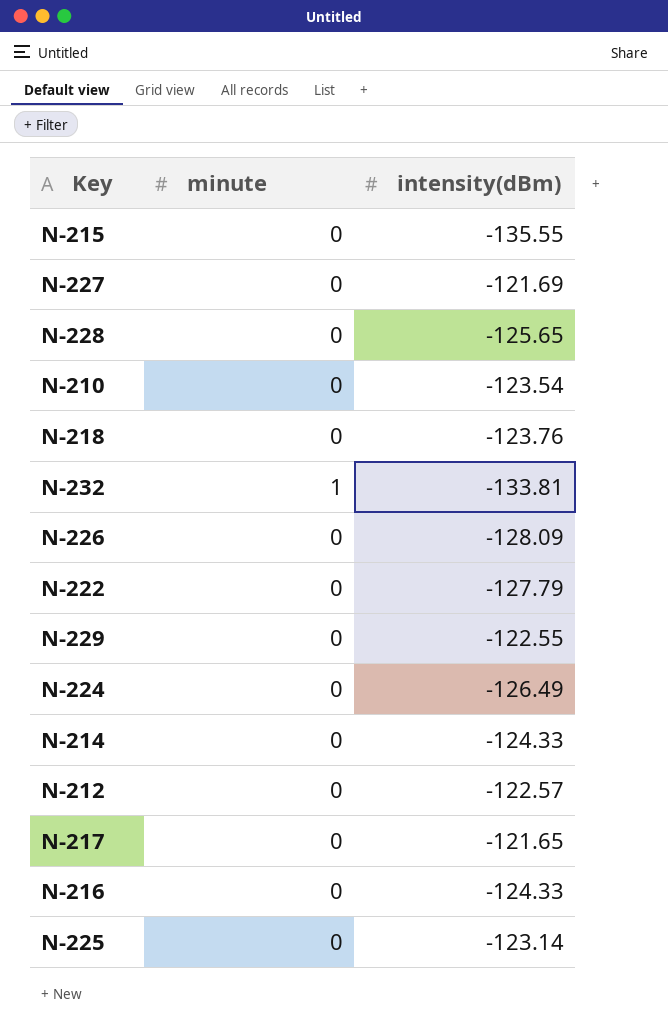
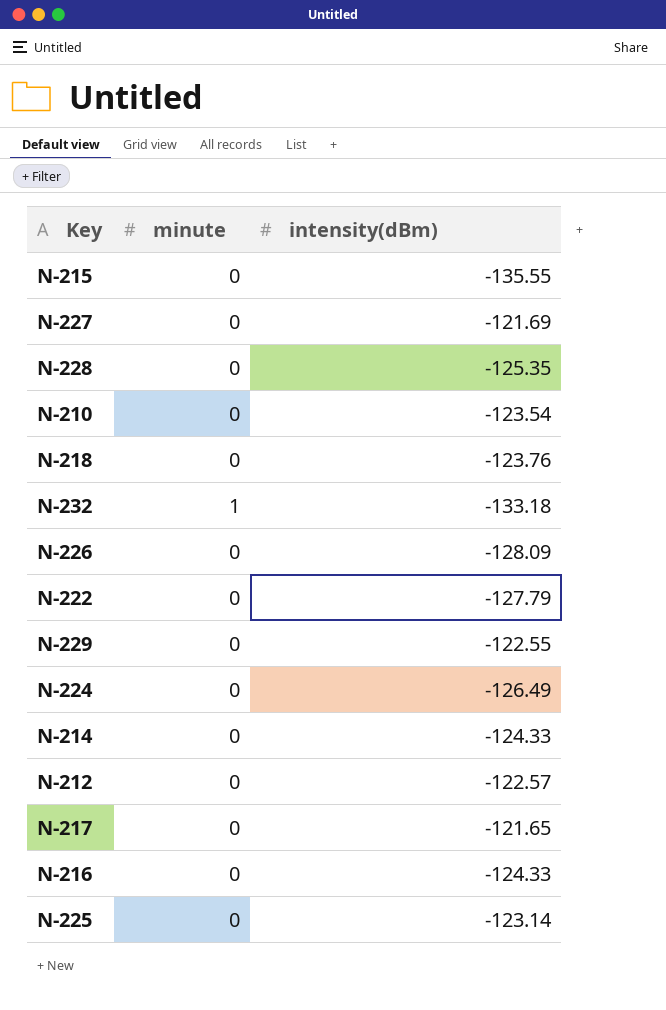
N-228 | intensity(dBm): -125.65 -> -125.35
N-232 | intensity(dBm): -133.81 -> -133.18

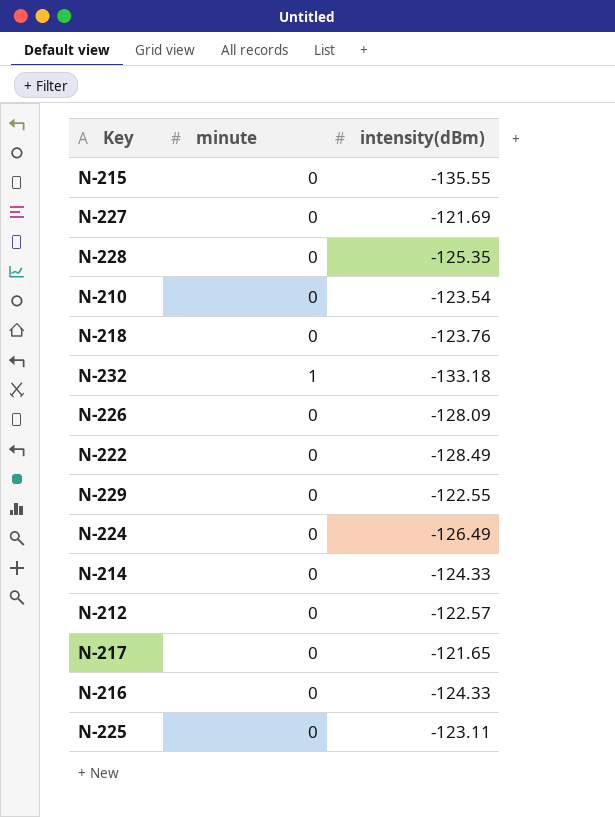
N-222 | intensity(dBm): -127.79 -> -128.49
N-225 | intensity(dBm): -123.14 -> -123.11

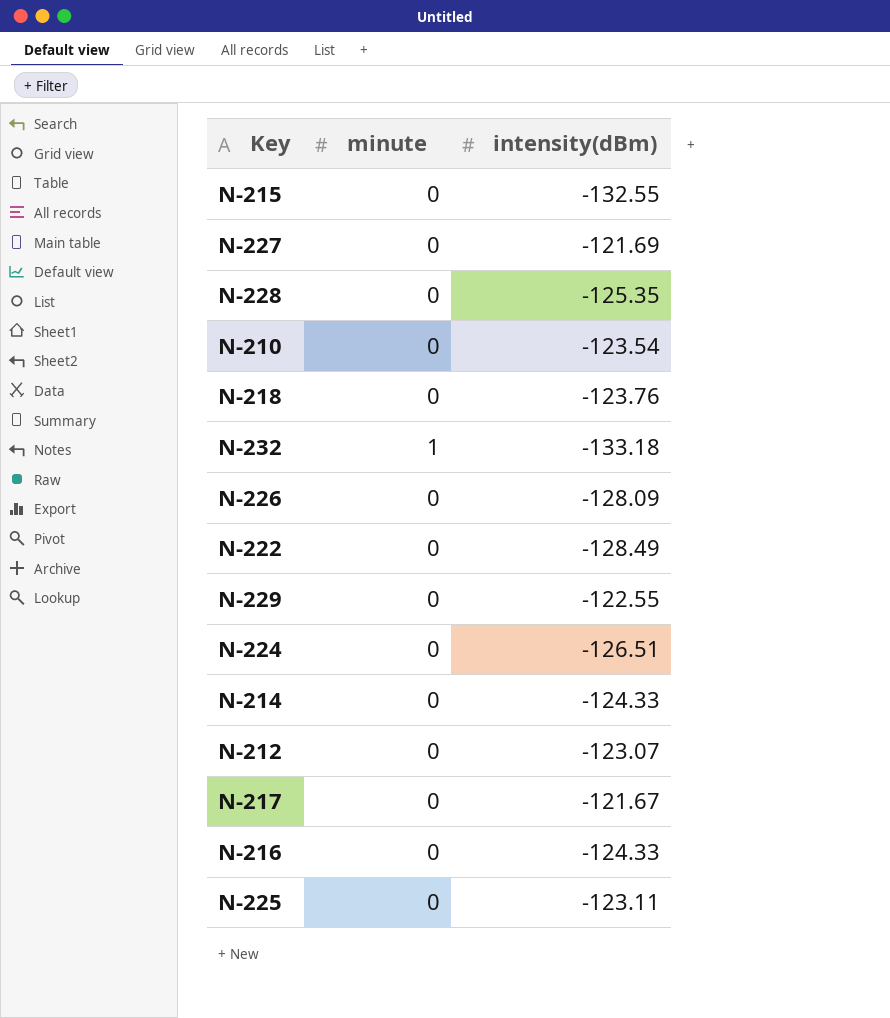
N-215 | intensity(dBm): -135.55 -> -132.55
N-224 | intensity(dBm): -126.49 -> -126.51
N-212 | intensity(dBm): -122.57 -> -123.07
N-217 | intensity(dBm): -121.65 -> -121.67

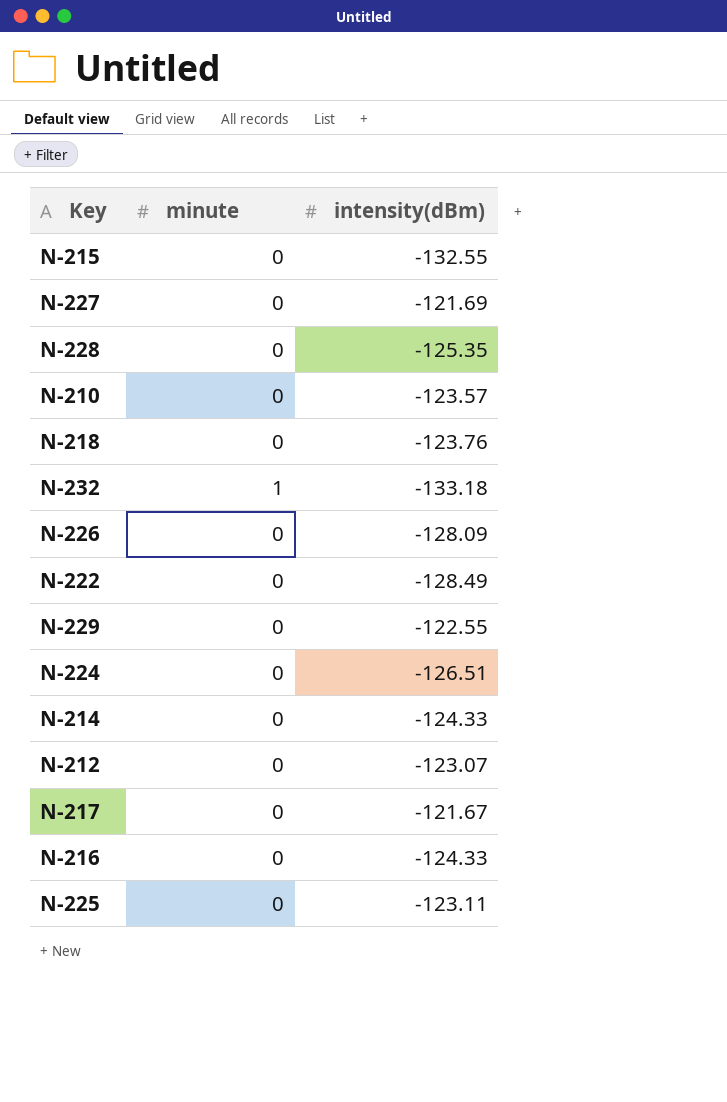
N-210 | intensity(dBm): -123.54 -> -123.57

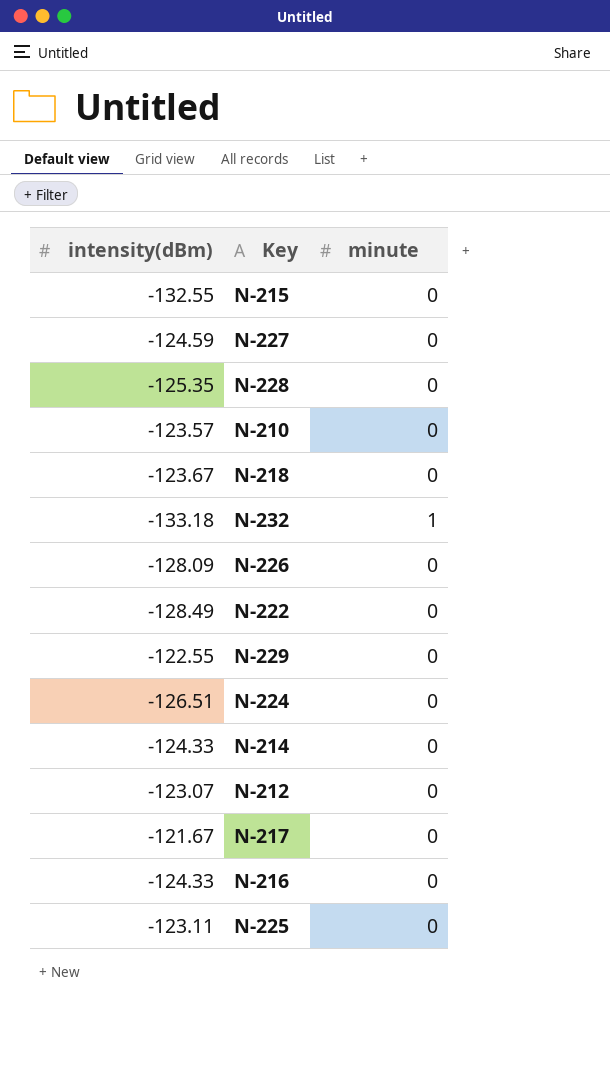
column intensity(dBm) | position: 3 -> 1
N-227 | intensity(dBm): -121.69 -> -124.59
N-218 | intensity(dBm): -123.76 -> -123.67

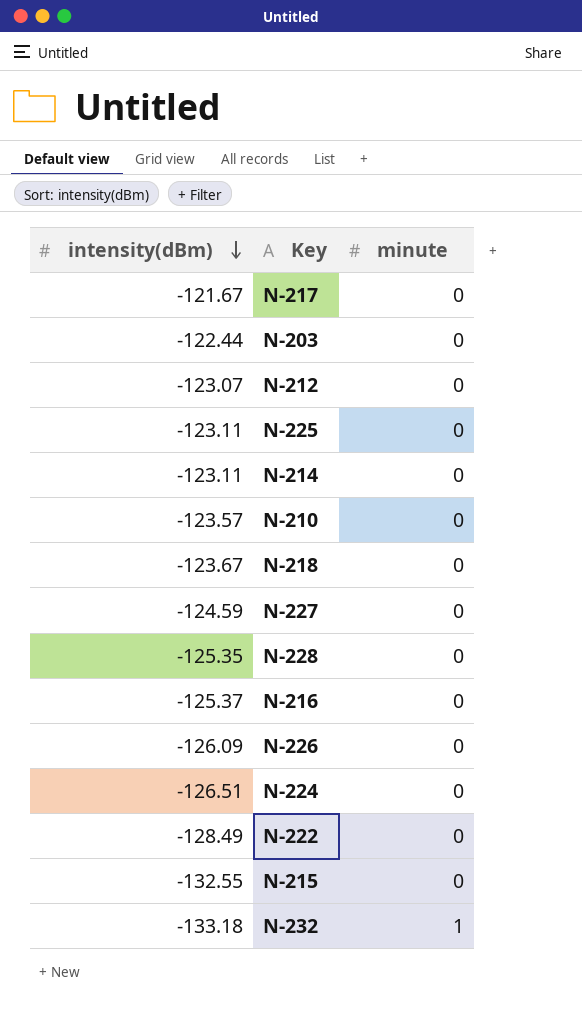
row order: none -> intensity(dBm) descending
row N-229: -122.55 | 0 -> none
row N-203: none -> -122.44 | 0
N-214 | intensity(dBm): -124.33 -> -123.11
N-216 | intensity(dBm): -124.33 -> -125.37
N-226 | intensity(dBm): -128.09 -> -126.09

